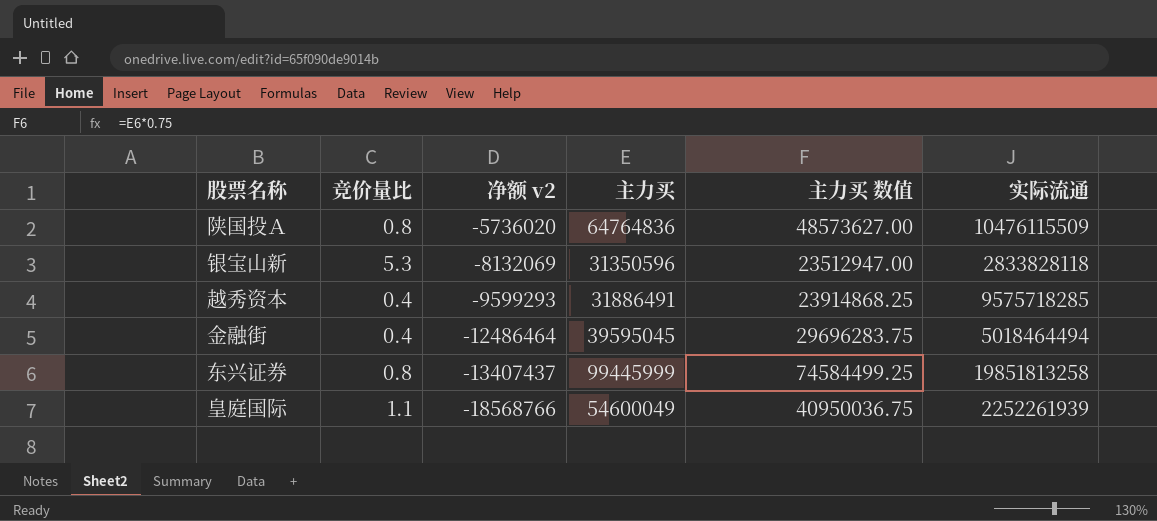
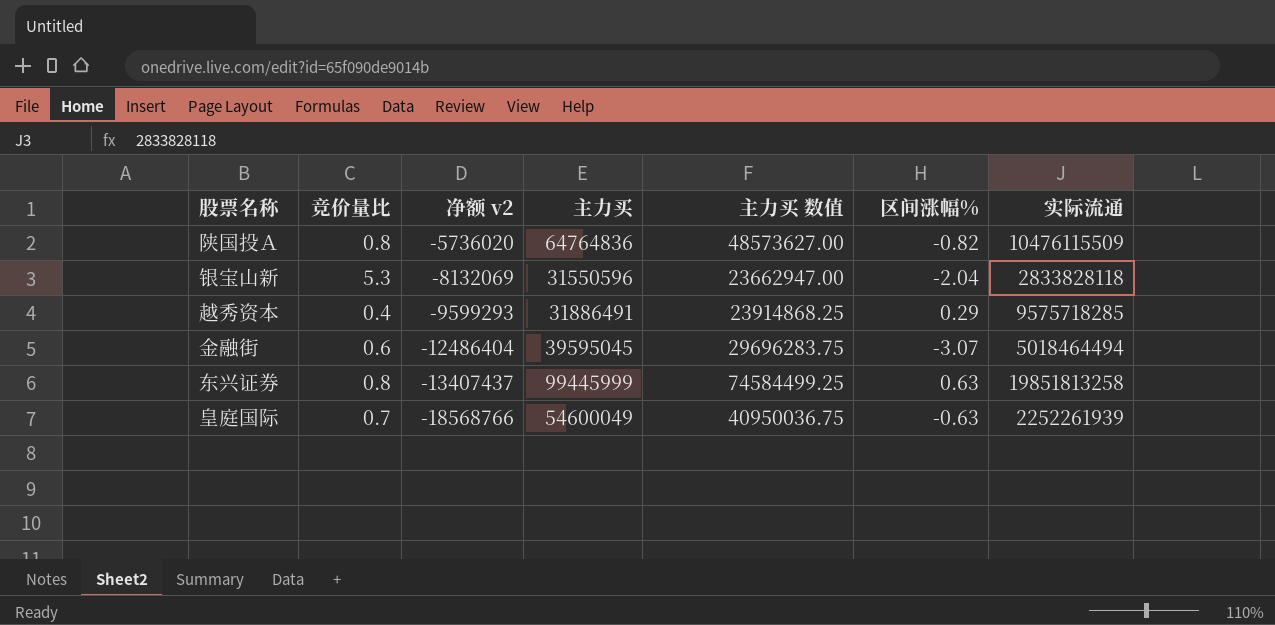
column 区间涨幅% | position: none -> 6
银宝山新 | 主力买: 31350596 -> 31550596
银宝山新 | 主力买 数值: 23512947.00 -> 23662947.00
金融街 | 竞价量比: 0.4 -> 0.6
金融街 | 净额 v2: -12486464 -> -12486404
皇庭国际 | 竞价量比: 1.1 -> 0.7

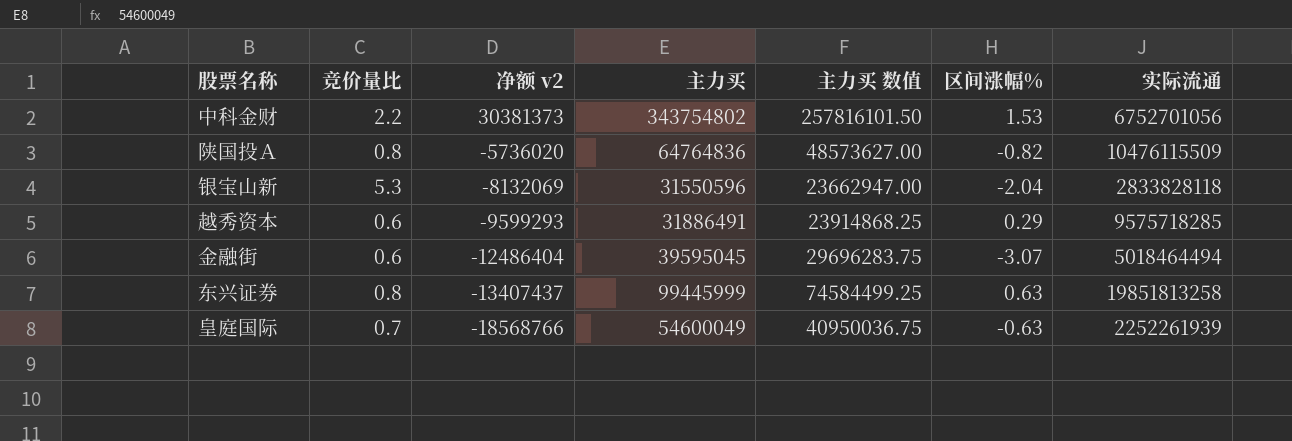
row 中科金财: none -> 2.2 | 30381373 | 343754802 | 257816101.50 | 1.53 | 6752701056
越秀资本 | 竞价量比: 0.4 -> 0.6

